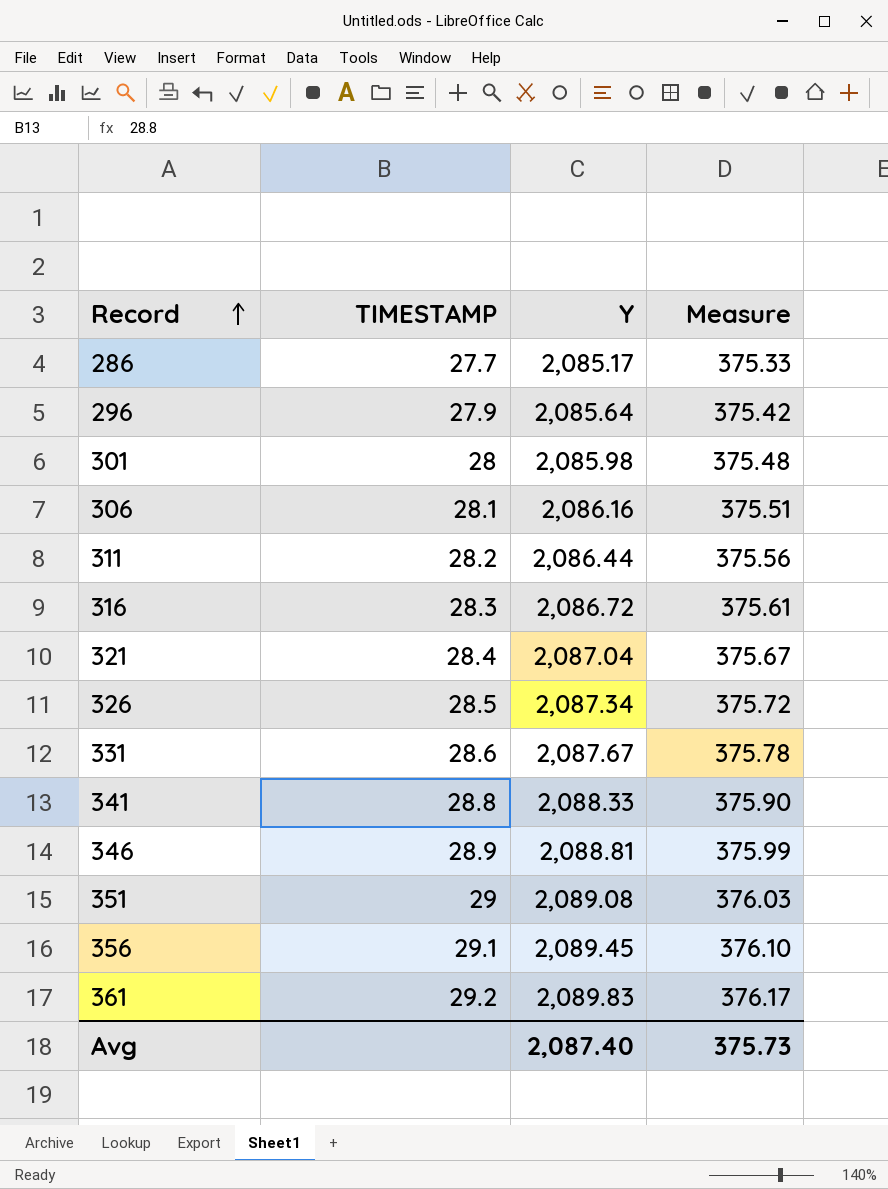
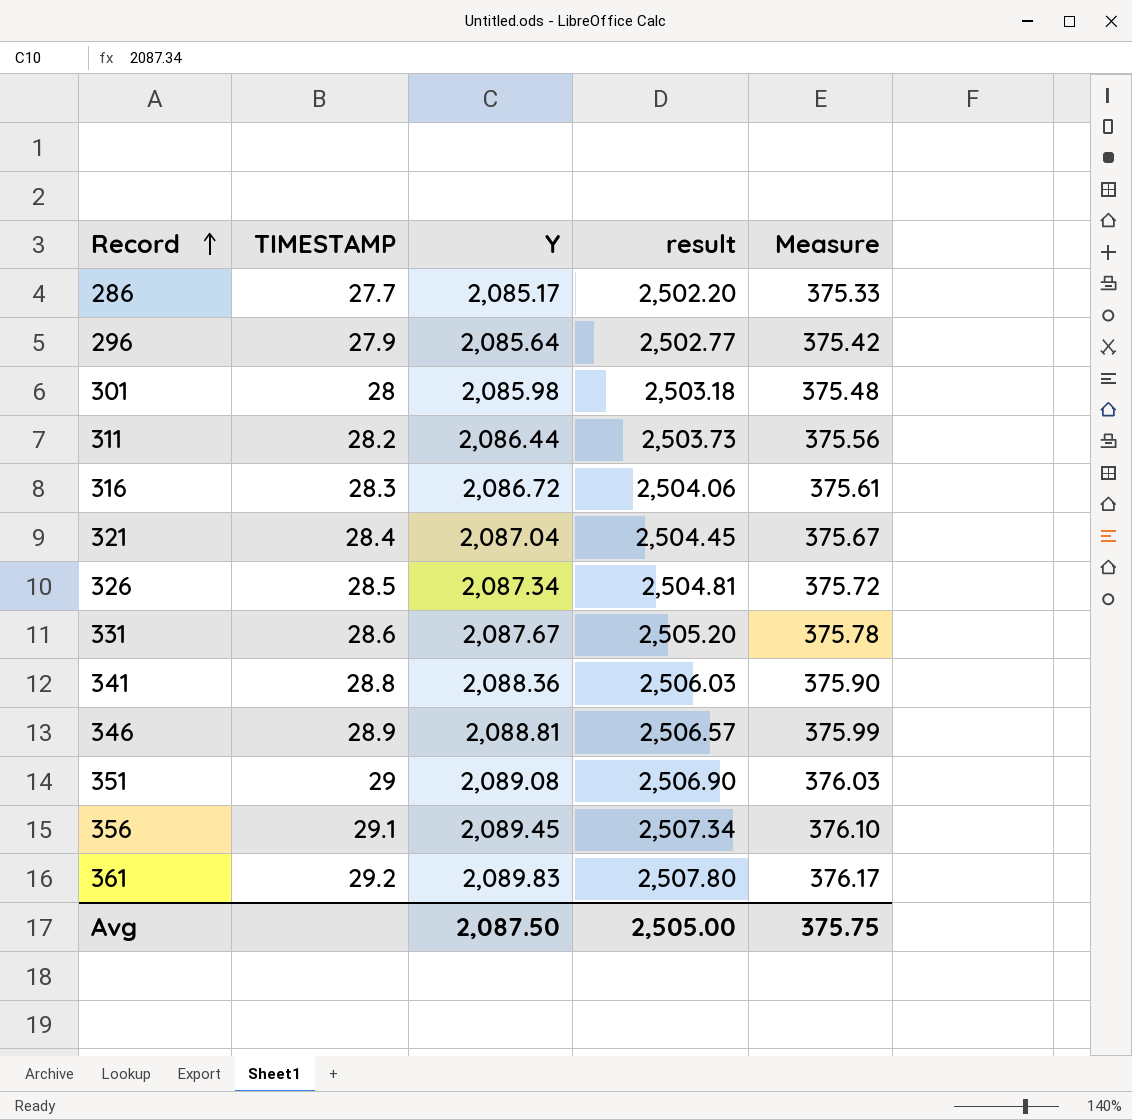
column result | formula: none -> [Y] * 1.2
row 306: 28.1 | 2,086.16 | 375.51 -> none
341 | Y: 2,088.33 -> 2,088.36
Avg | Y: 2,087.40 -> 2,087.50
Avg | Measure: 375.73 -> 375.75

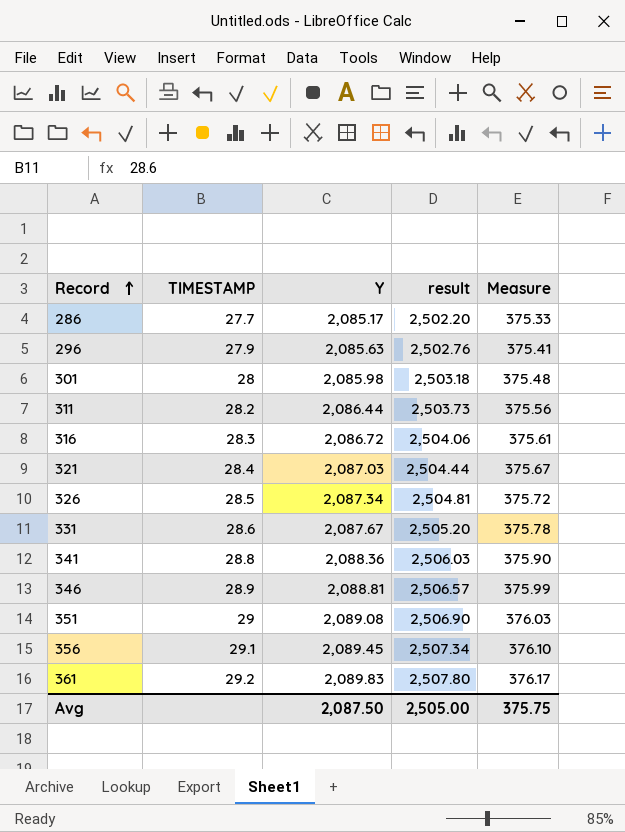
296 | Y: 2,085.64 -> 2,085.63
296 | result: 2,502.77 -> 2,502.76
296 | Measure: 375.42 -> 375.41
321 | Y: 2,087.04 -> 2,087.03
321 | result: 2,504.45 -> 2,504.44

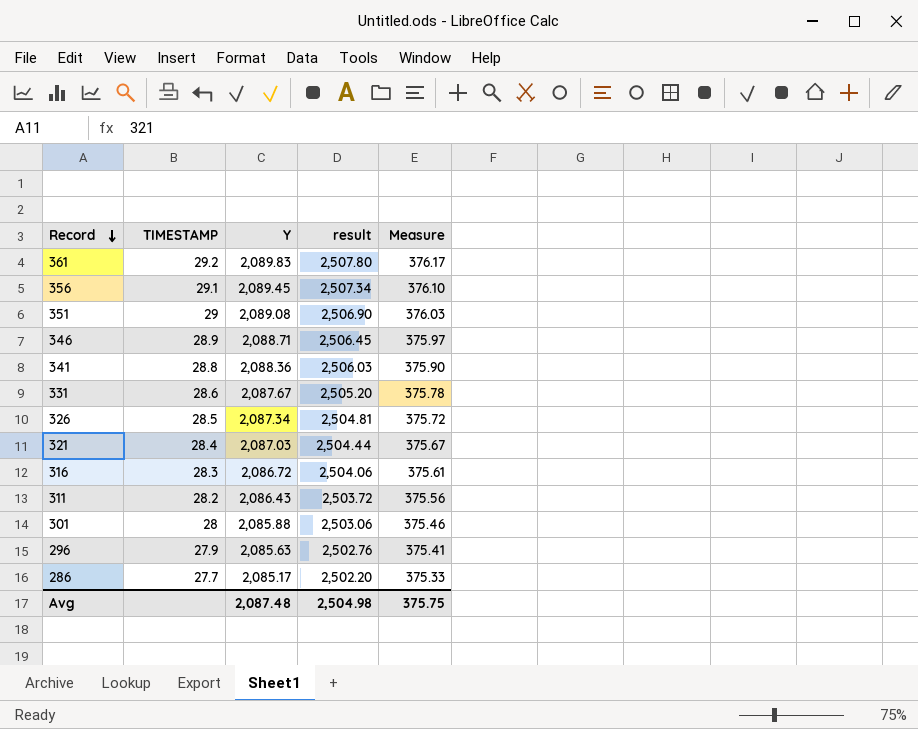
row order: Record ascending -> Record descending
346 | Y: 2,088.81 -> 2,088.71
346 | result: 2,506.57 -> 2,506.45
346 | Measure: 375.99 -> 375.97
311 | Y: 2,086.44 -> 2,086.43
311 | result: 2,503.73 -> 2,503.72
301 | Y: 2,085.98 -> 2,085.88
301 | result: 2,503.18 -> 2,503.06
301 | Measure: 375.48 -> 375.46
Avg | Y: 2,087.50 -> 2,087.48
Avg | result: 2,505.00 -> 2,504.98

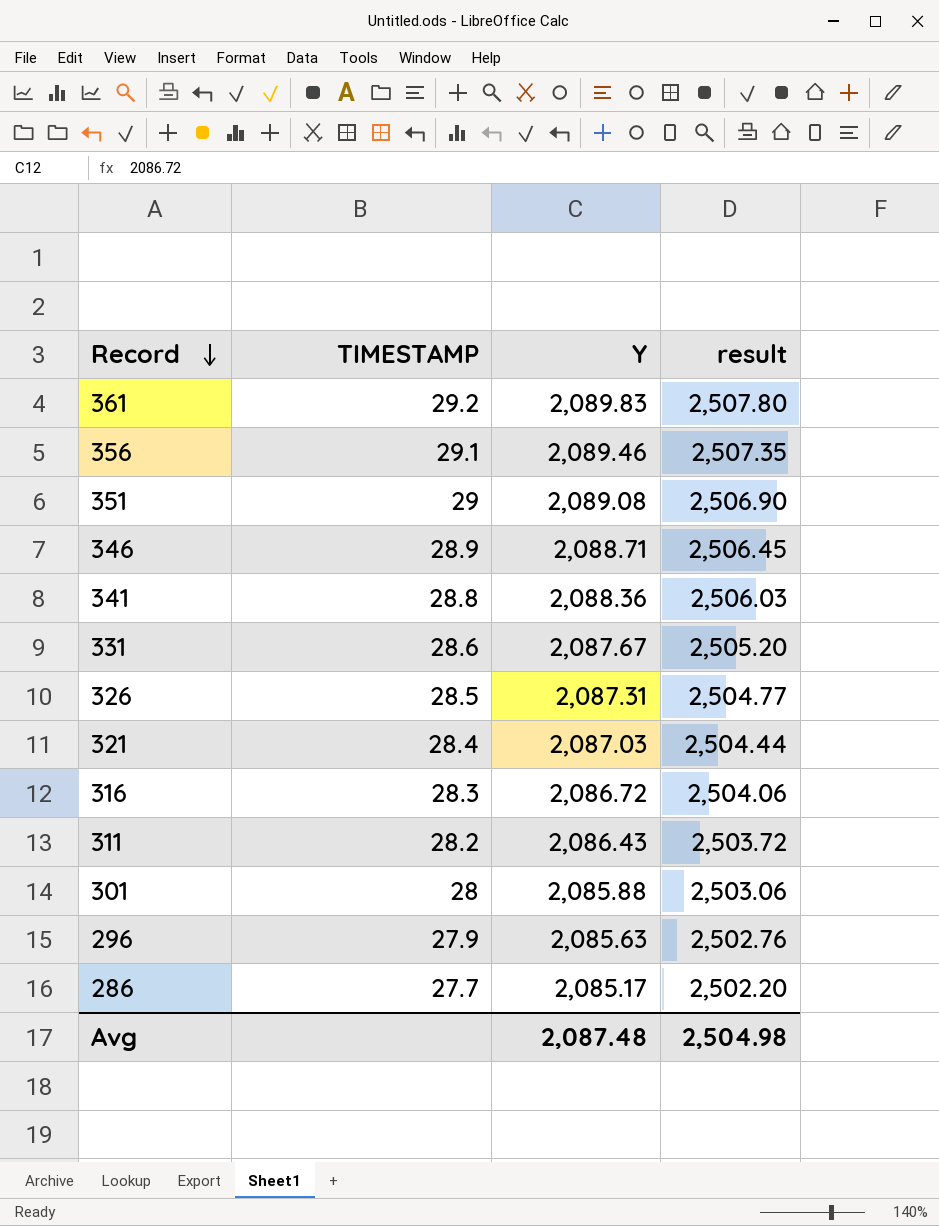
column Measure | formula: [Y] * 0.18 -> none
356 | Y: 2,089.45 -> 2,089.46
356 | result: 2,507.34 -> 2,507.35
326 | Y: 2,087.34 -> 2,087.31
326 | result: 2,504.81 -> 2,504.77

